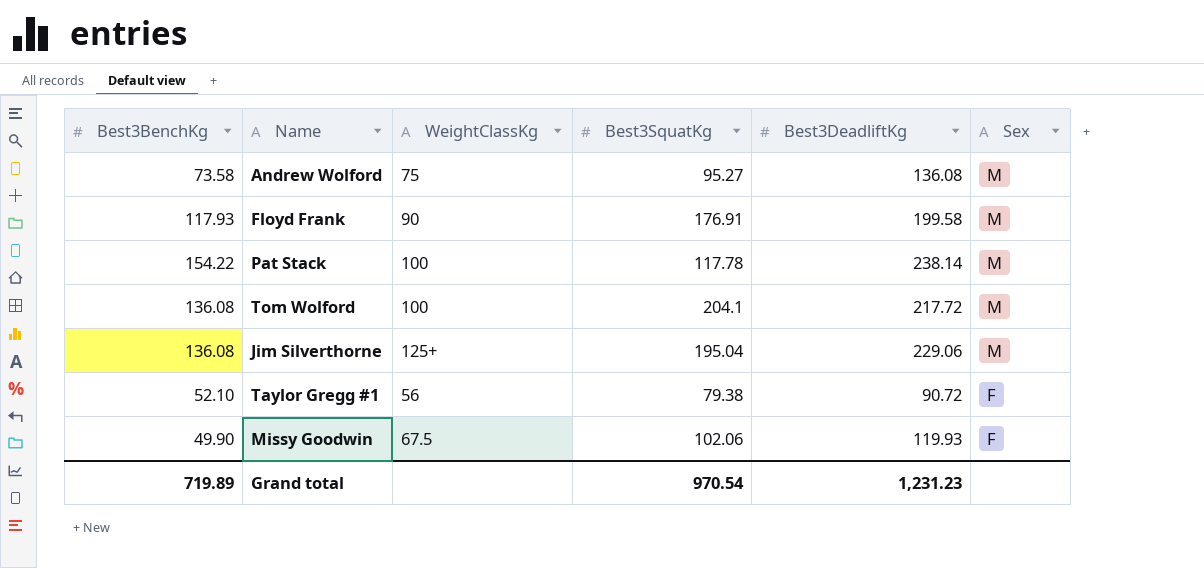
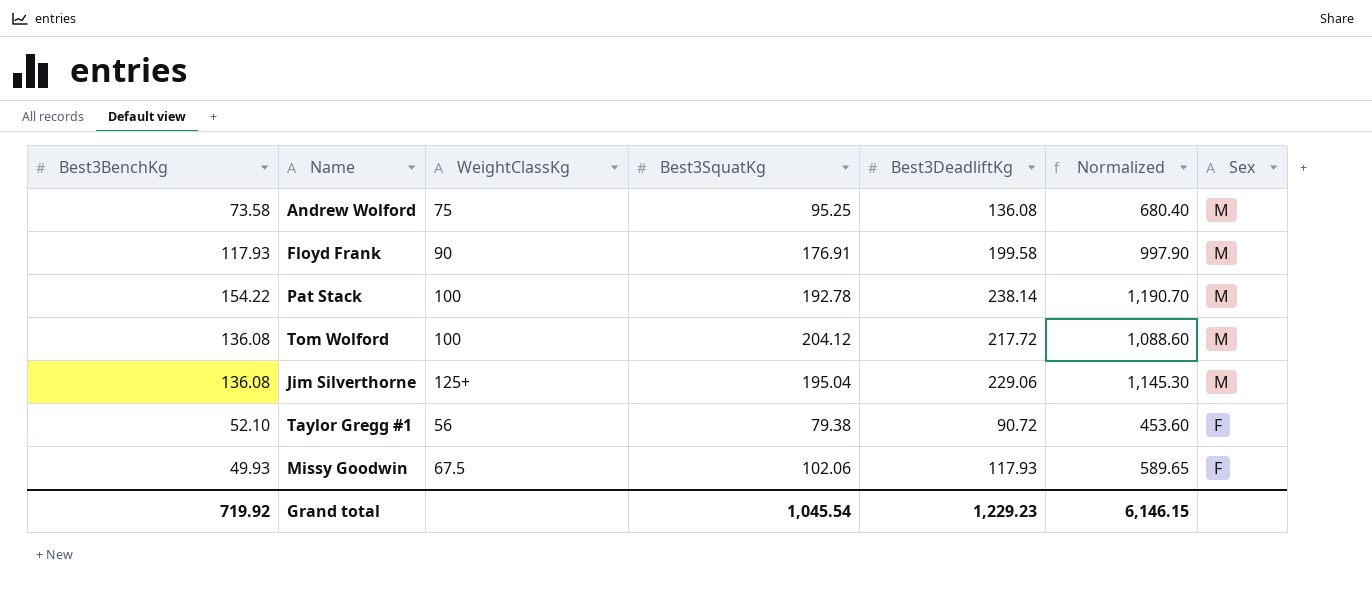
column Normalized | formula: none -> [Best3DeadliftKg] * 5
Andrew Wolford | Best3SquatKg: 95.27 -> 95.25
Pat Stack | Best3SquatKg: 117.78 -> 192.78
Tom Wolford | Best3SquatKg: 204.1 -> 204.12
Missy Goodwin | Best3BenchKg: 49.90 -> 49.93
Missy Goodwin | Best3DeadliftKg: 119.93 -> 117.93
Grand total | Best3BenchKg: 719.89 -> 719.92
Grand total | Best3SquatKg: 970.54 -> 1,045.54
Grand total | Best3DeadliftKg: 1,231.23 -> 1,229.23

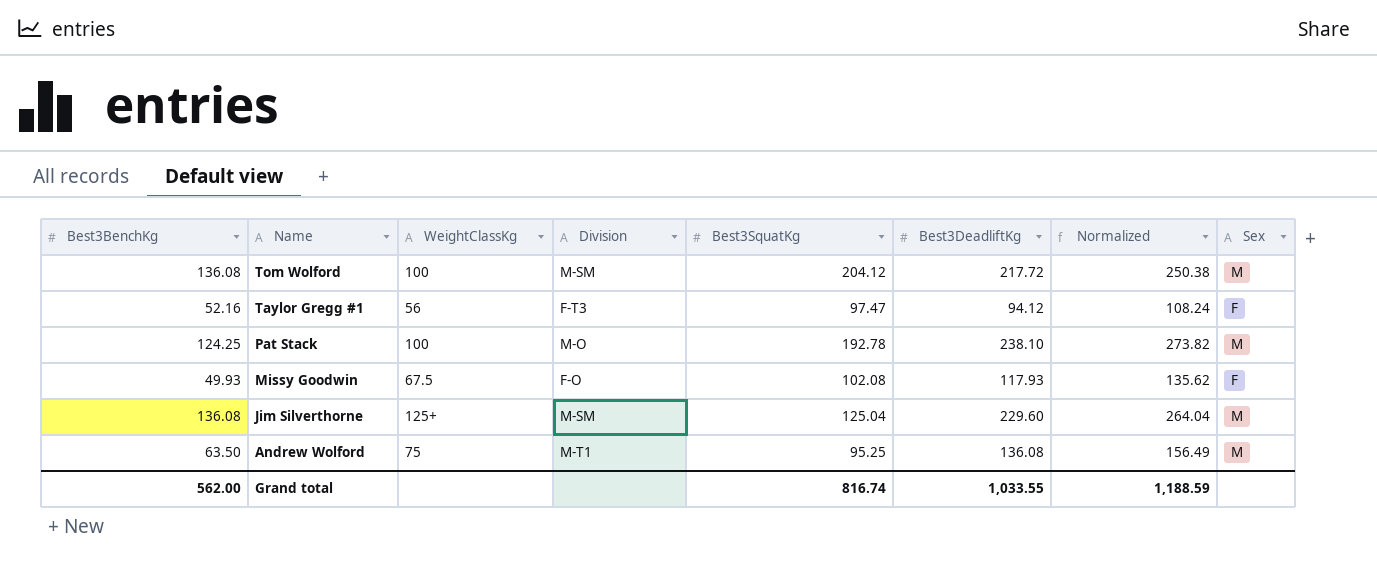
row order: Sex descending -> Name descending
column Division | position: none -> 4
column Normalized | formula: [Best3DeadliftKg] * 5 -> [Best3DeadliftKg] * 1.15
row Floyd Frank: 117.93 | 90 | 176.91 | 199.58 | 997.90 | M -> none
Taylor Gregg #1 | Best3BenchKg: 52.10 -> 52.16
Taylor Gregg #1 | Best3SquatKg: 79.38 -> 97.47
Taylor Gregg #1 | Best3DeadliftKg: 90.72 -> 94.12
Pat Stack | Best3BenchKg: 154.22 -> 124.25
Pat Stack | Best3DeadliftKg: 238.14 -> 238.10
Missy Goodwin | Best3SquatKg: 102.06 -> 102.08
Jim Silverthorne | Best3SquatKg: 195.04 -> 125.04
Jim Silverthorne | Best3DeadliftKg: 229.06 -> 229.60
Andrew Wolford | Best3BenchKg: 73.58 -> 63.50
Grand total | Best3BenchKg: 719.92 -> 562.00
Grand total | Best3SquatKg: 1,045.54 -> 816.74
Grand total | Best3DeadliftKg: 1,229.23 -> 1,033.55
Grand total | Normalized: 6,146.15 -> 1,188.59

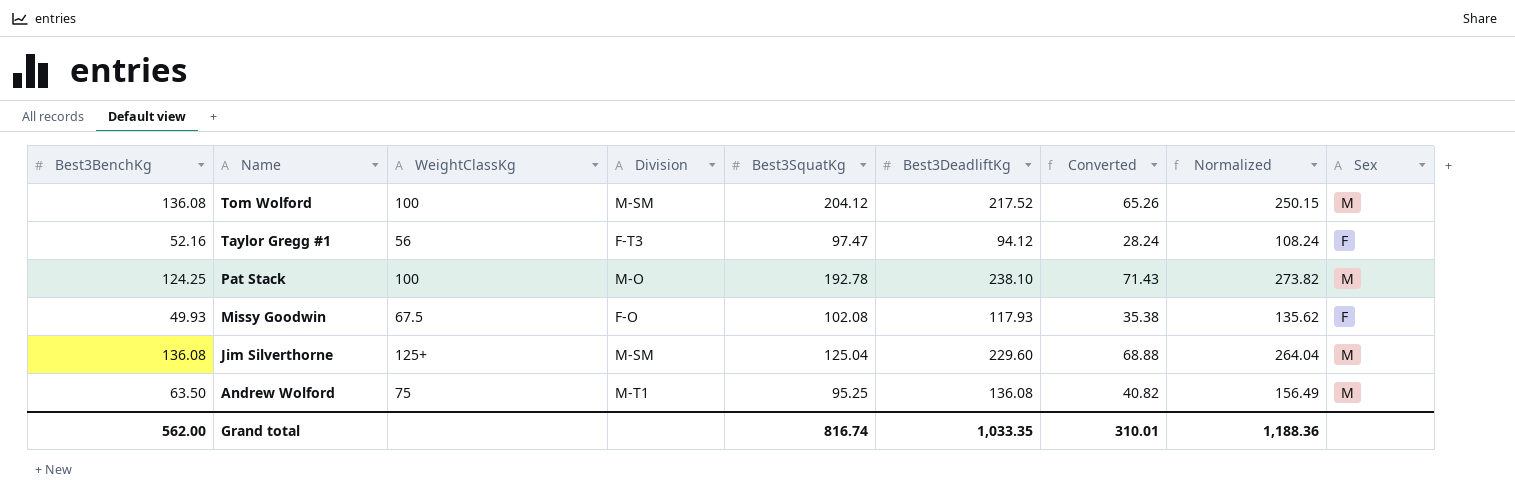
column Converted | formula: none -> [Best3DeadliftKg] * 0.3
Tom Wolford | Best3DeadliftKg: 217.72 -> 217.52
Tom Wolford | Normalized: 250.38 -> 250.15
Grand total | Best3DeadliftKg: 1,033.55 -> 1,033.35
Grand total | Normalized: 1,188.59 -> 1,188.36

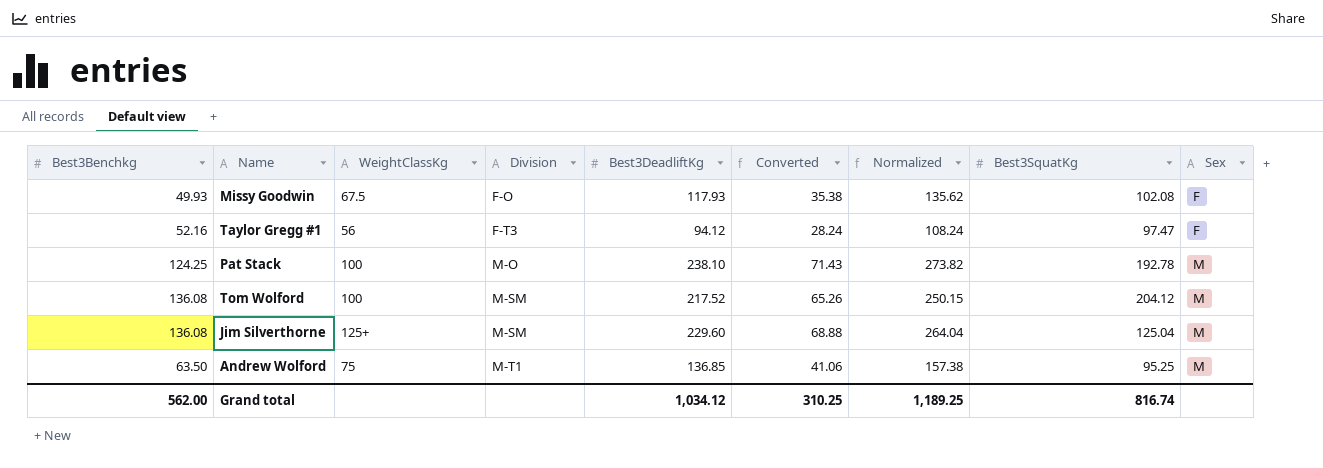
row order: Name descending -> Division ascending
column name: Best3BenchKg -> Best3Benchkg
column Best3SquatKg | position: 5 -> 8
Andrew Wolford | Best3DeadliftKg: 136.08 -> 136.85
Andrew Wolford | Converted: 40.82 -> 41.06
Andrew Wolford | Normalized: 156.49 -> 157.38
Grand total | Best3DeadliftKg: 1,033.35 -> 1,034.12
Grand total | Converted: 310.01 -> 310.25
Grand total | Normalized: 1,188.36 -> 1,189.25

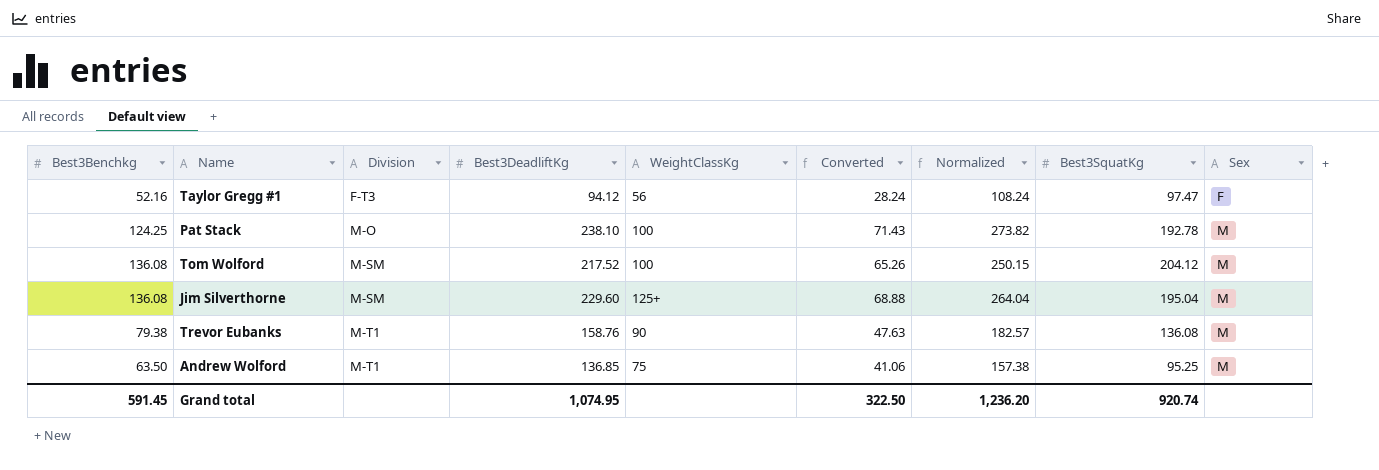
column WeightClassKg | position: 3 -> 5
row Missy Goodwin: 49.93 | 67.5 | F-O | 117.93 | 35.38 | 135.62 | 102.08 | F -> none
Jim Silverthorne | Best3SquatKg: 125.04 -> 195.04
row Trevor Eubanks: none -> 79.38 | M-T1 | 158.76 | 90 | 47.63 | 182.57 | 136.08 | M
Grand total | Best3Benchkg: 562.00 -> 591.45
Grand total | Best3DeadliftKg: 1,034.12 -> 1,074.95
Grand total | Converted: 310.25 -> 322.50
Grand total | Normalized: 1,189.25 -> 1,236.20
Grand total | Best3SquatKg: 816.74 -> 920.74

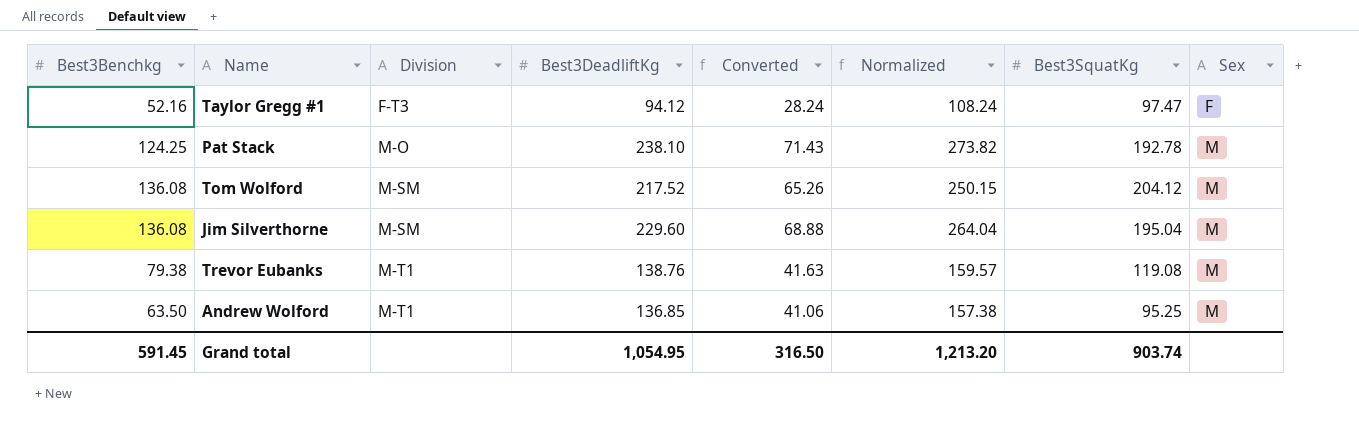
column WeightClassKg | position: 5 -> none
Trevor Eubanks | Best3DeadliftKg: 158.76 -> 138.76
Trevor Eubanks | Converted: 47.63 -> 41.63
Trevor Eubanks | Normalized: 182.57 -> 159.57
Trevor Eubanks | Best3SquatKg: 136.08 -> 119.08
Grand total | Best3DeadliftKg: 1,074.95 -> 1,054.95
Grand total | Converted: 322.50 -> 316.50
Grand total | Normalized: 1,236.20 -> 1,213.20
Grand total | Best3SquatKg: 920.74 -> 903.74

